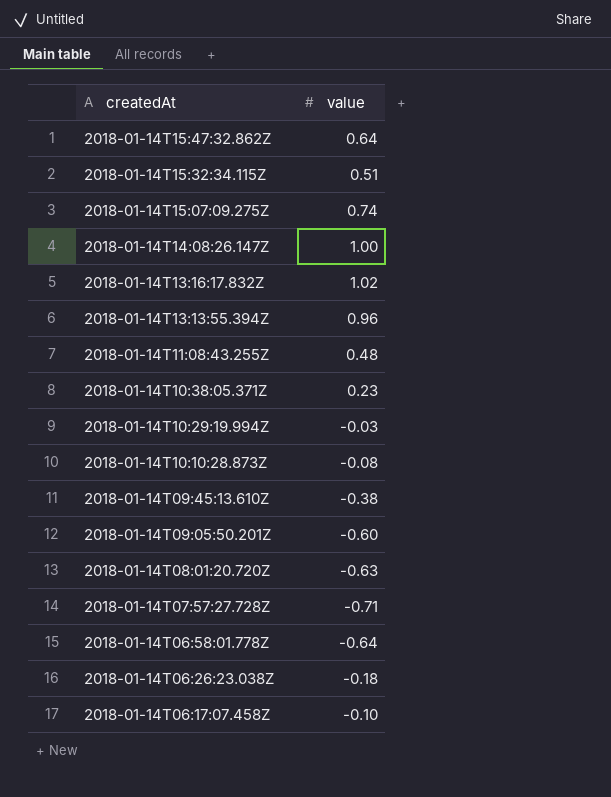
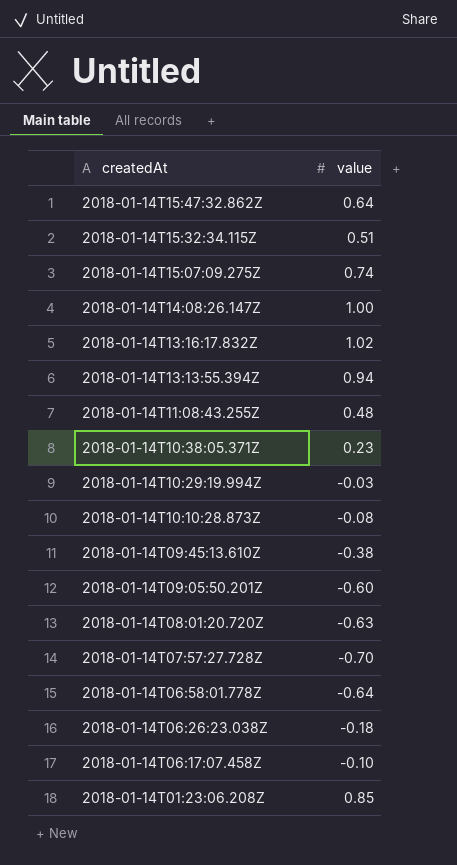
2018-01-14T13:13:55.394Z | value: 0.96 -> 0.94
2018-01-14T07:57:27.728Z | value: -0.71 -> -0.70
row 2018-01-14T01:23:06.208Z: none -> 0.85

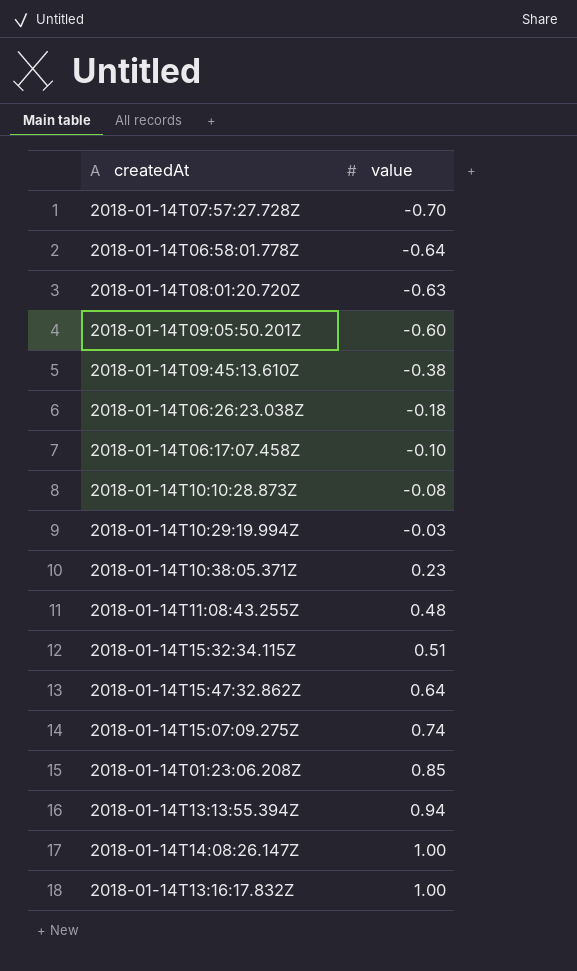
row order: createdAt descending -> value ascending
2018-01-14T13:16:17.832Z | value: 1.02 -> 1.00

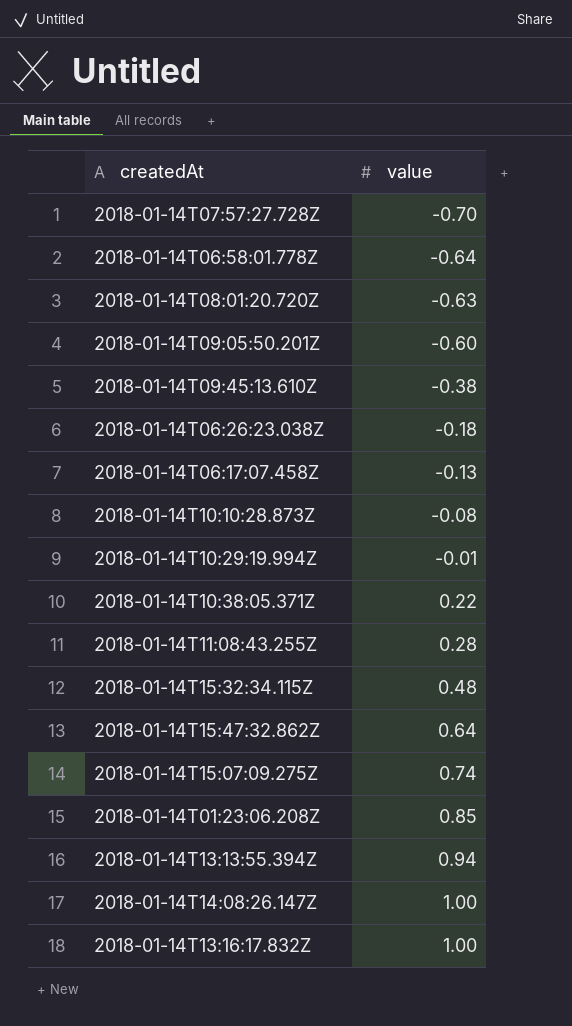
2018-01-14T06:17:07.458Z | value: -0.10 -> -0.13
2018-01-14T10:29:19.994Z | value: -0.03 -> -0.01
2018-01-14T10:38:05.371Z | value: 0.23 -> 0.22
2018-01-14T11:08:43.255Z | value: 0.48 -> 0.28
2018-01-14T15:32:34.115Z | value: 0.51 -> 0.48

